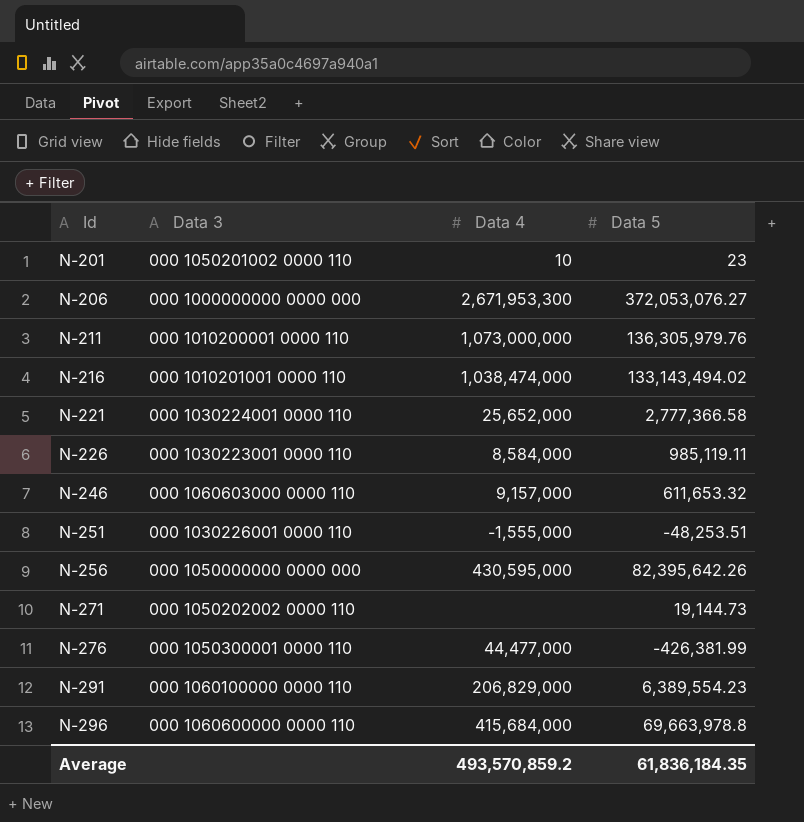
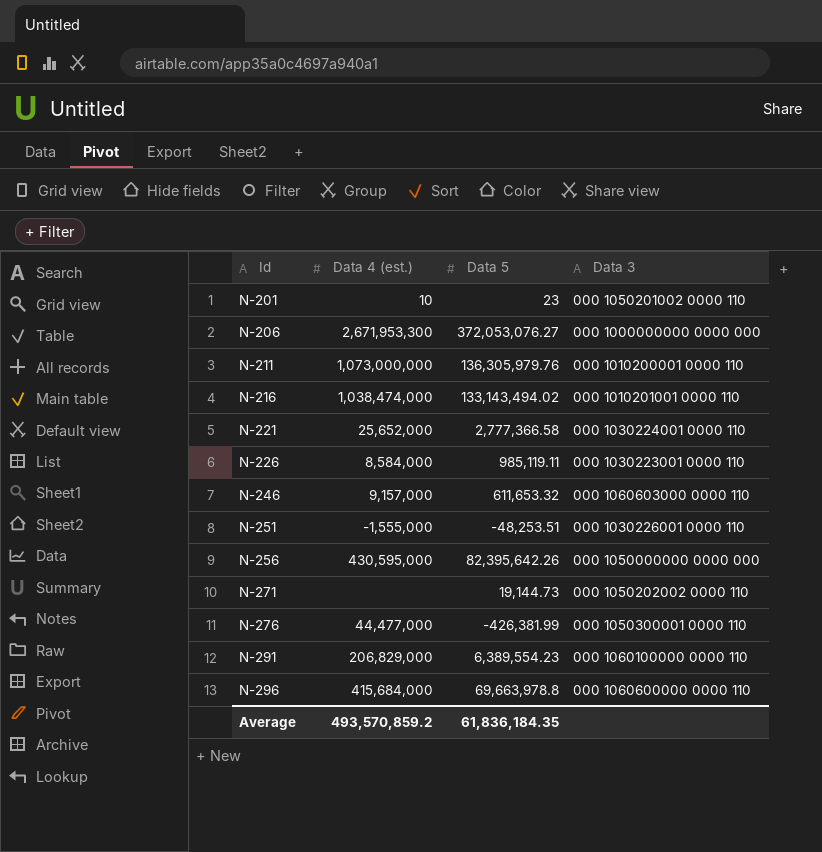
column name: Data 4 -> Data 4 (est.)
column Data 3 | position: 2 -> 4

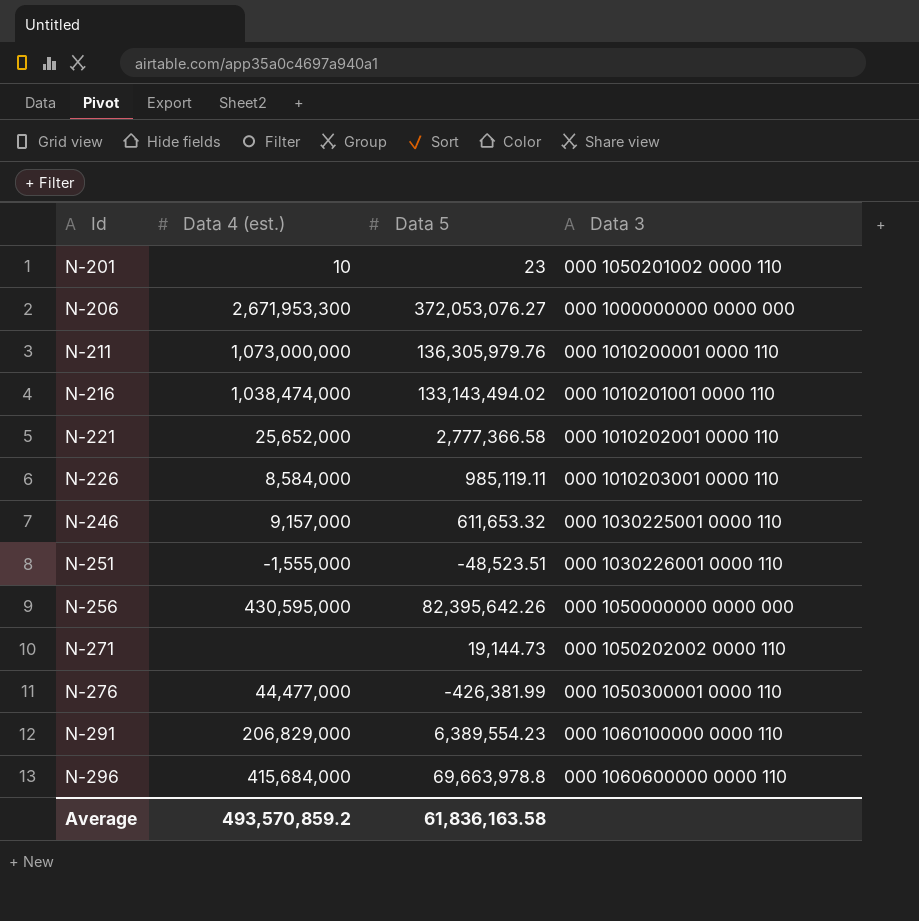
N-221 | Data 3: 000 1030224001 0000 110 -> 000 1010202001 0000 110
N-226 | Data 3: 000 1030223001 0000 110 -> 000 1010203001 0000 110
N-246 | Data 3: 000 1060603000 0000 110 -> 000 1030225001 0000 110
N-251 | Data 5: -48,253.51 -> -48,523.51
Average | Data 5: 61,836,184.35 -> 61,836,163.58

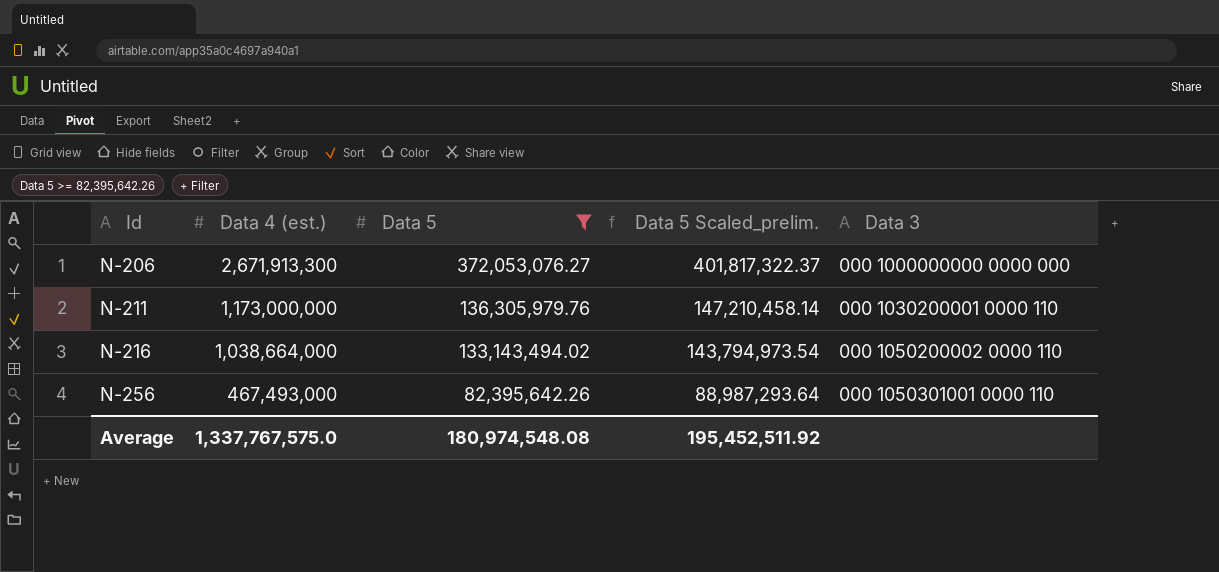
filter: none -> Data 5 >= 82,395,642.26
column Data 5 Scaled_prelim. | formula: none -> [Data 5] * 1.08
N-206 | Data 4 (est.): 2,671,953,300 -> 2,671,913,300
N-211 | Data 4 (est.): 1,073,000,000 -> 1,173,000,000
N-211 | Data 3: 000 1010200001 0000 110 -> 000 1030200001 0000 110
N-216 | Data 4 (est.): 1,038,474,000 -> 1,038,664,000
N-216 | Data 3: 000 1010201001 0000 110 -> 000 1050200002 0000 110
N-256 | Data 4 (est.): 430,595,000 -> 467,493,000
N-256 | Data 3: 000 1050000000 0000 000 -> 000 1050301001 0000 110
Average | Data 4 (est.): 493,570,859.2 -> 1,337,767,575.0
Average | Data 5: 61,836,163.58 -> 180,974,548.08

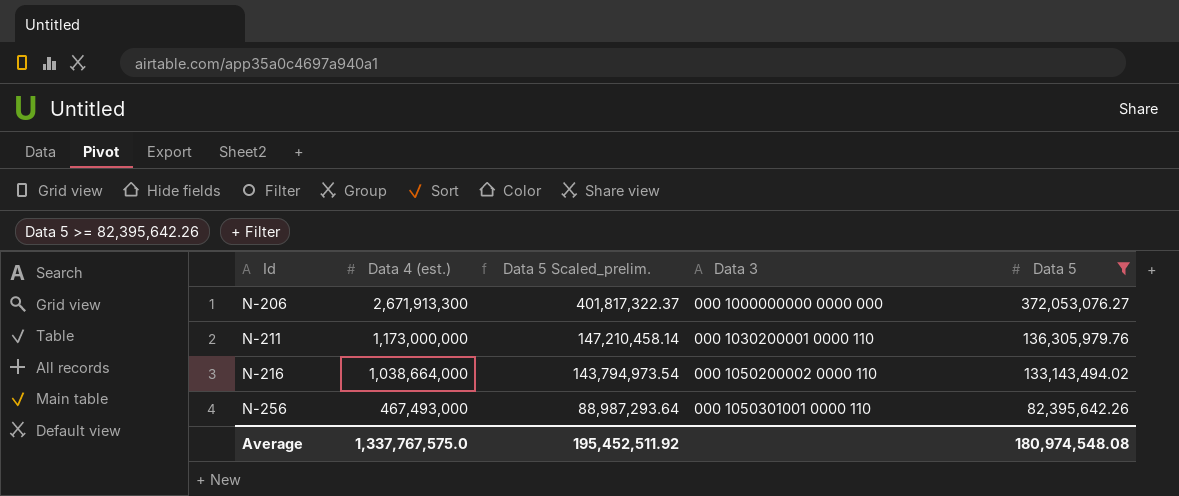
column Data 5 | position: 3 -> 5

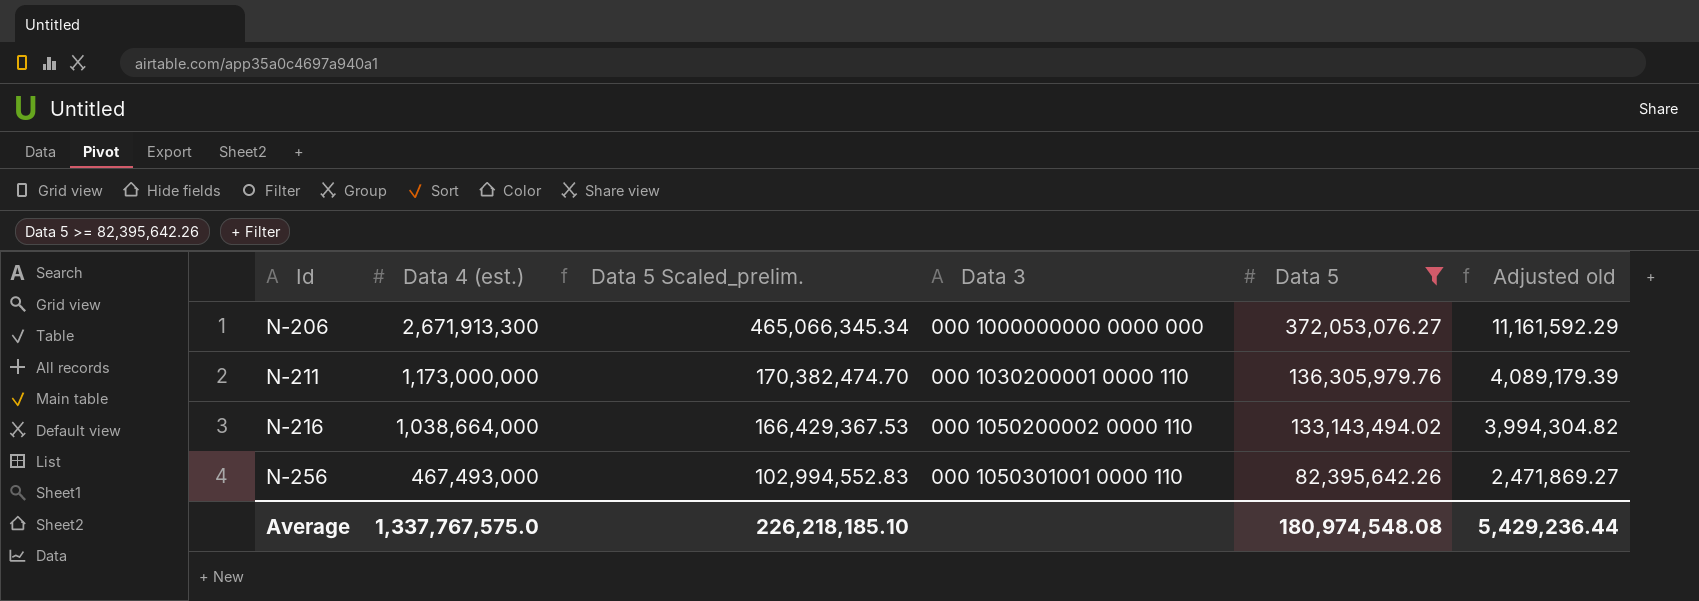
column Data 5 Scaled_prelim. | formula: [Data 5] * 1.08 -> [Data 5] * 1.25
column Adjusted old | formula: none -> [Data 5] * 0.03
Average | Data 5 Scaled_prelim.: 195,452,511.92 -> 226,218,185.10

